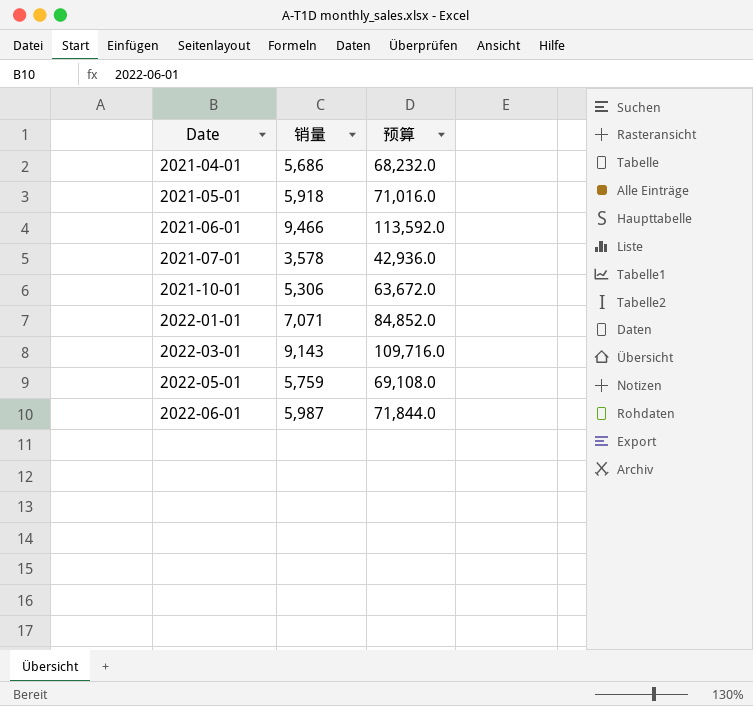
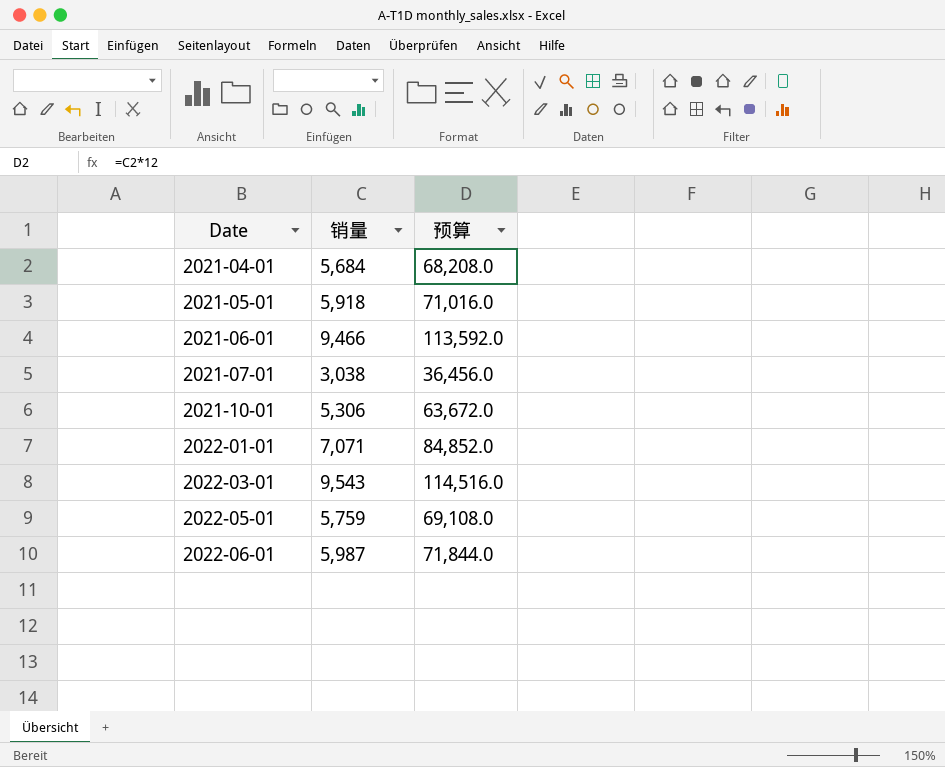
2021-04-01 | 销量: 5,686 -> 5,684
2021-04-01 | 预算: 68,232.0 -> 68,208.0
2021-07-01 | 销量: 3,578 -> 3,038
2021-07-01 | 预算: 42,936.0 -> 36,456.0
2022-03-01 | 销量: 9,143 -> 9,543
2022-03-01 | 预算: 109,716.0 -> 114,516.0

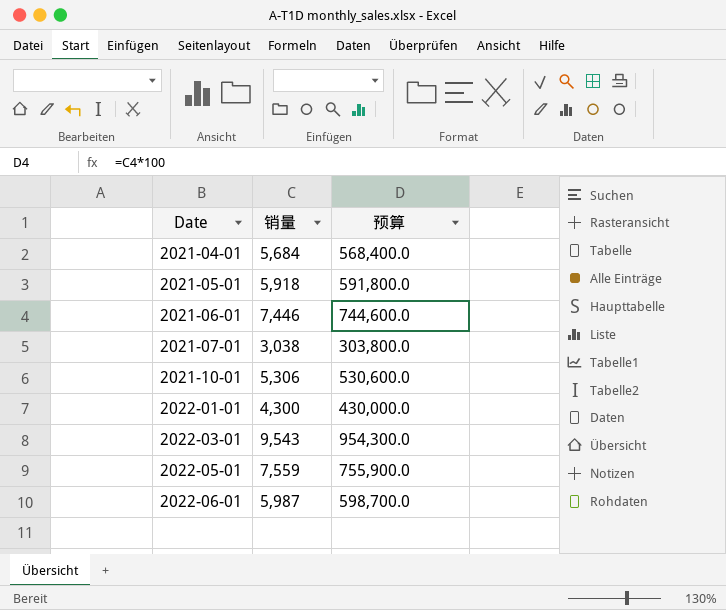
column 预算 | formula: [销量] * 12 -> [销量] * 100
2021-06-01 | 销量: 9,466 -> 7,446
2022-01-01 | 销量: 7,071 -> 4,300
2022-05-01 | 销量: 5,759 -> 7,559

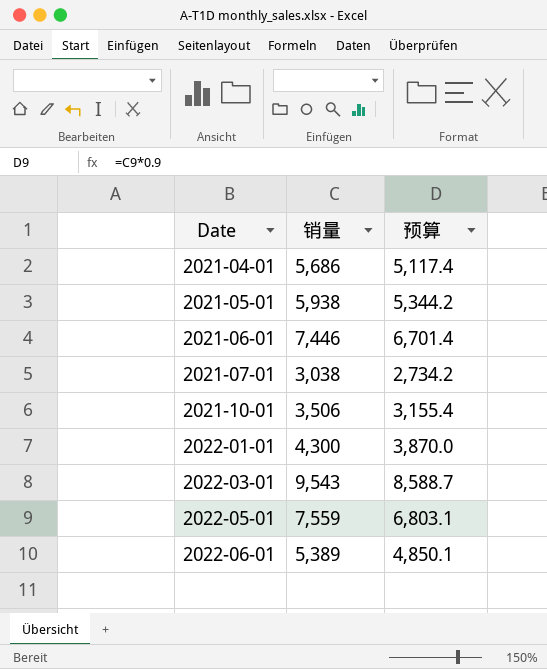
column 预算 | formula: [销量] * 100 -> [销量] * 0.9
2021-04-01 | 销量: 5,684 -> 5,686
2021-05-01 | 销量: 5,918 -> 5,938
2021-10-01 | 销量: 5,306 -> 3,506
2022-06-01 | 销量: 5,987 -> 5,389

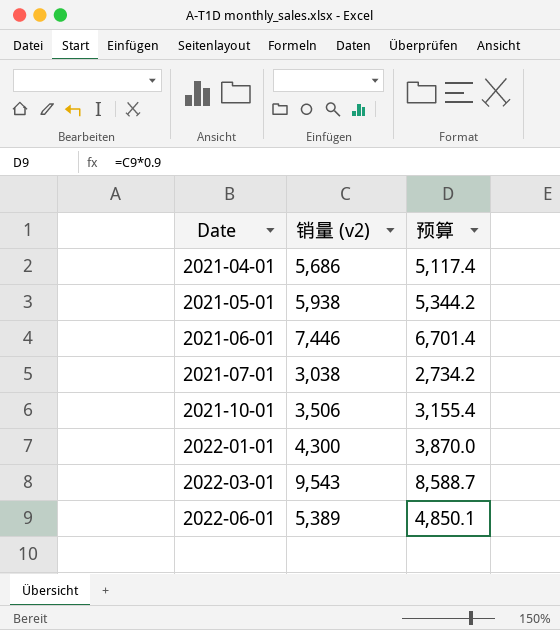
column name: 销量 -> 销量 (v2)
row 2022-05-01: 7,559 | 6,803.1 -> none

